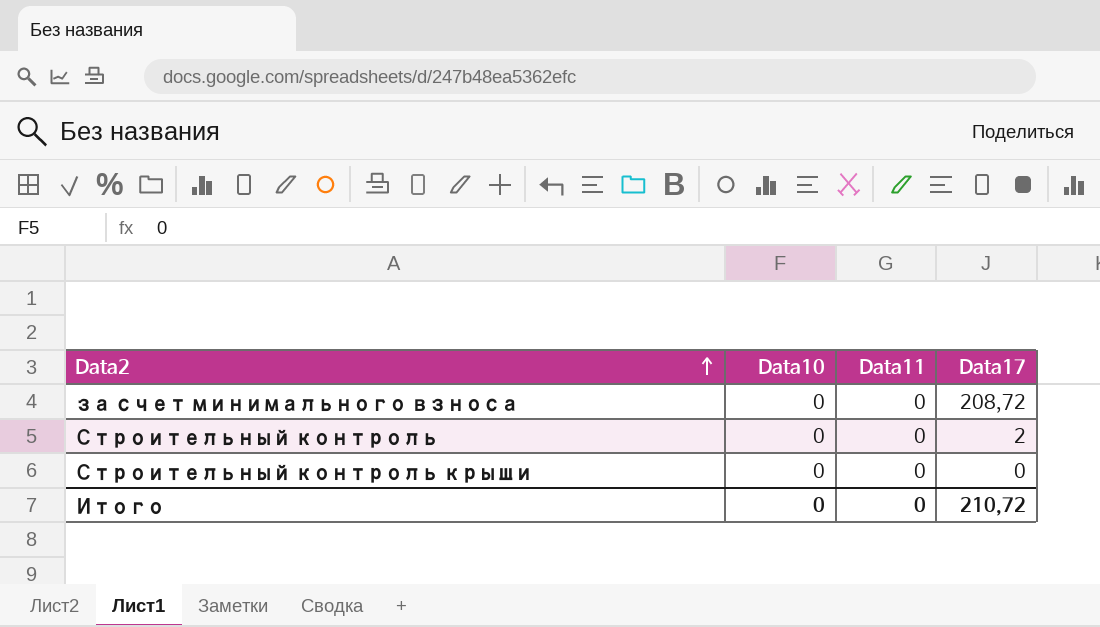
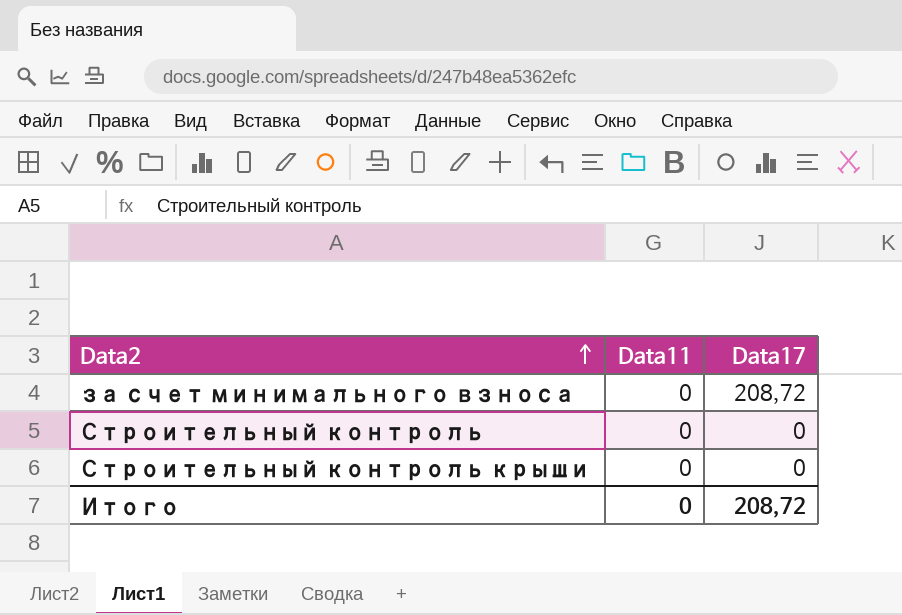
column Data10 | position: 2 -> none
Строительный контроль | Data17: 2 -> 0
Итого | Data17: 210,72 -> 208,72

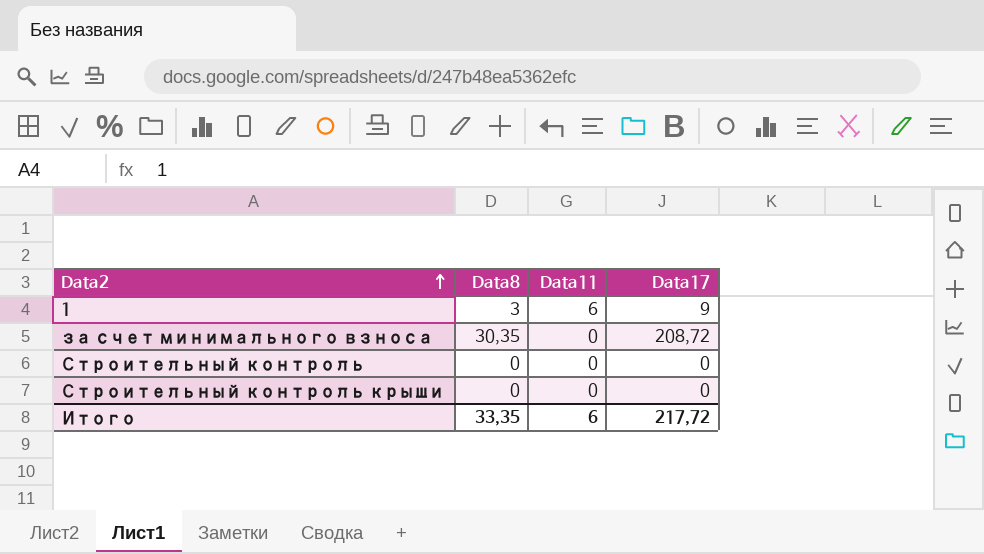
column Data8 | position: none -> 2
row 1: none -> 3 | 6 | 9
Итого | Data11: 0 -> 6
Итого | Data17: 208,72 -> 217,72

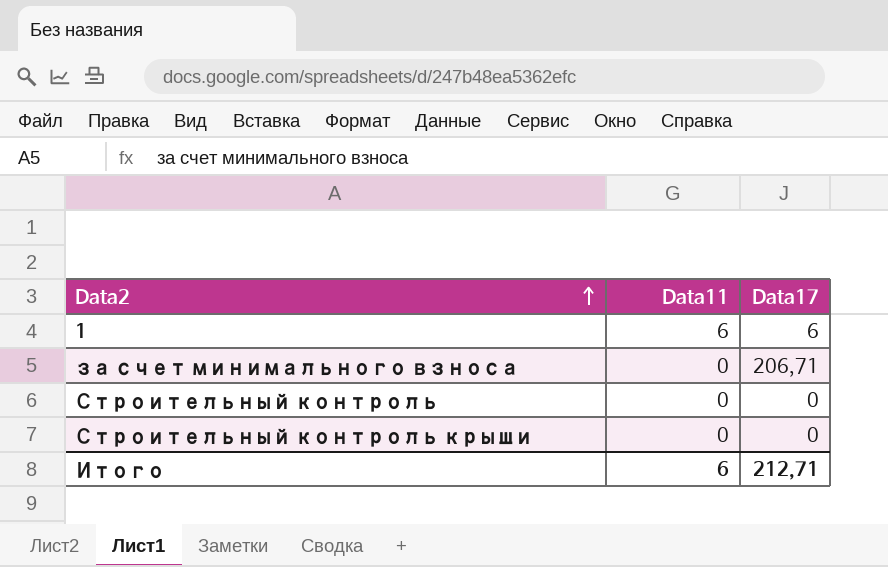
column Data8 | position: 2 -> none
1 | Data17: 9 -> 6
за счет минимального взноса | Data17: 208,72 -> 206,71
Итого | Data17: 217,72 -> 212,71

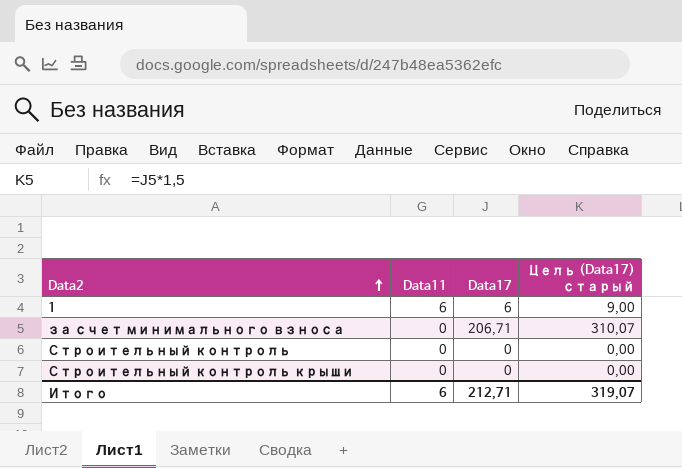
column Цель (Data17) старый | formula: none -> [Data17] * 1,5

